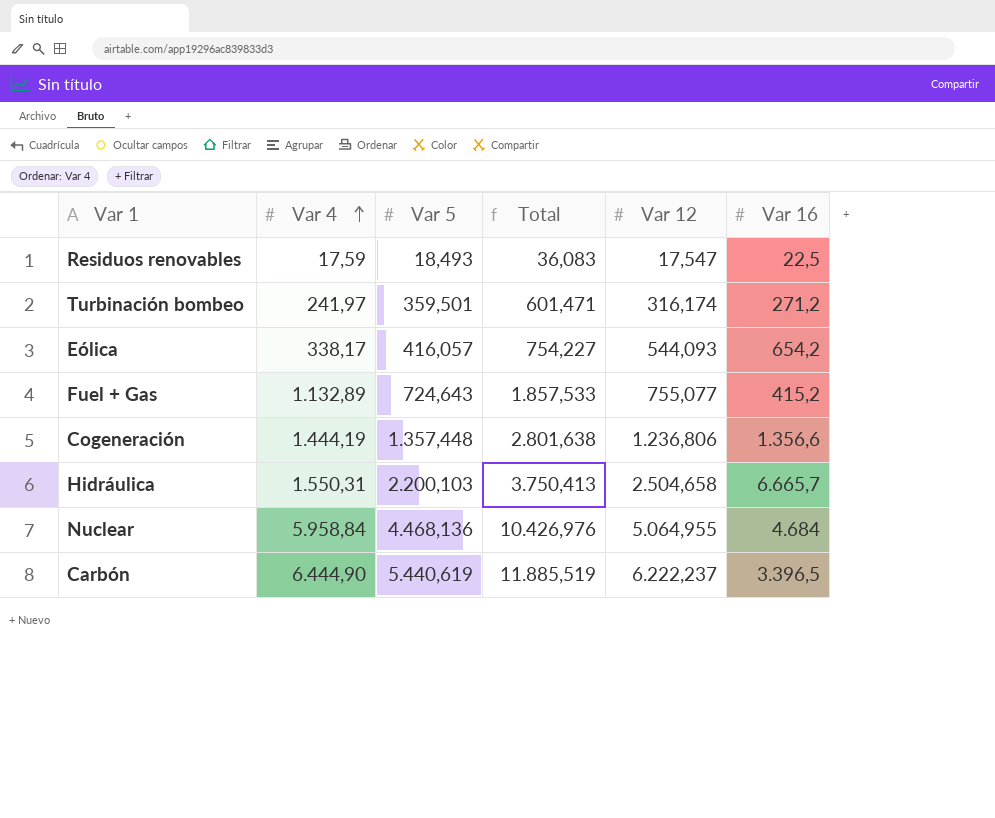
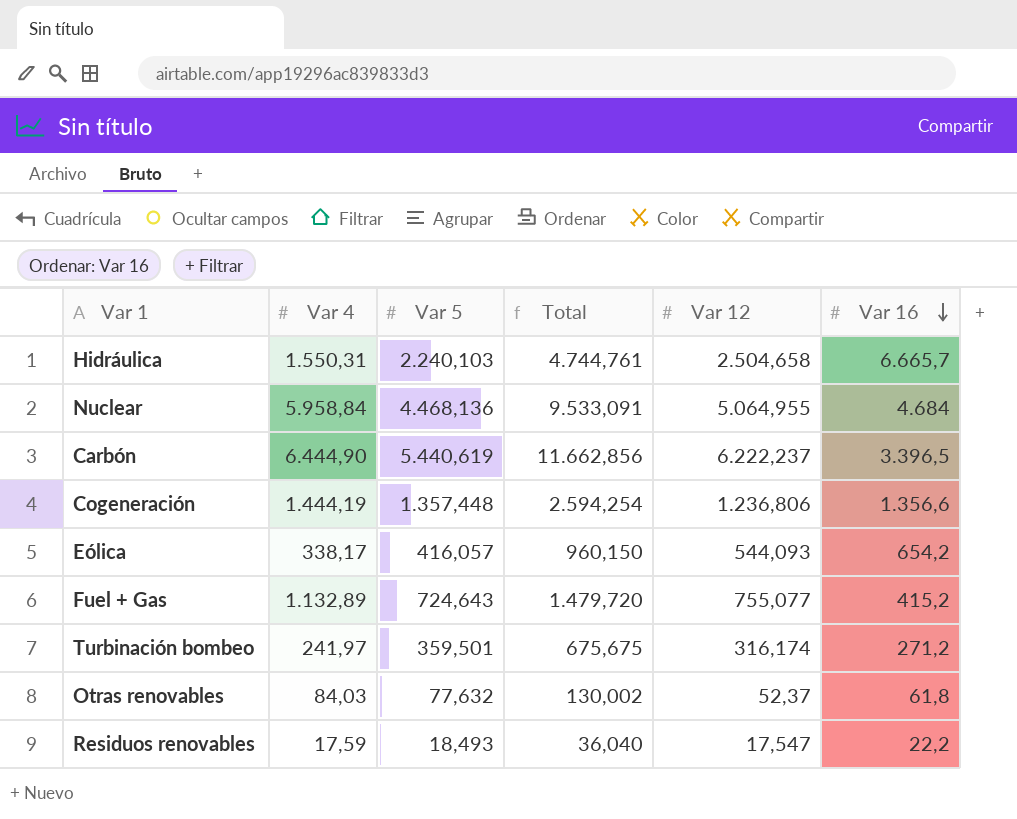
row order: Var 4 ascending -> Var 16 descending
column Total | formula: [Var 4] + [Var 5] -> [Var 5] + [Var 12]
Hidráulica | Var 5: 2.200,103 -> 2.240,103
row Otras renovables: none -> 84,03 | 77,632 | 130,002 | 52,37 | 61,8
Residuos renovables | Var 16: 22,5 -> 22,2

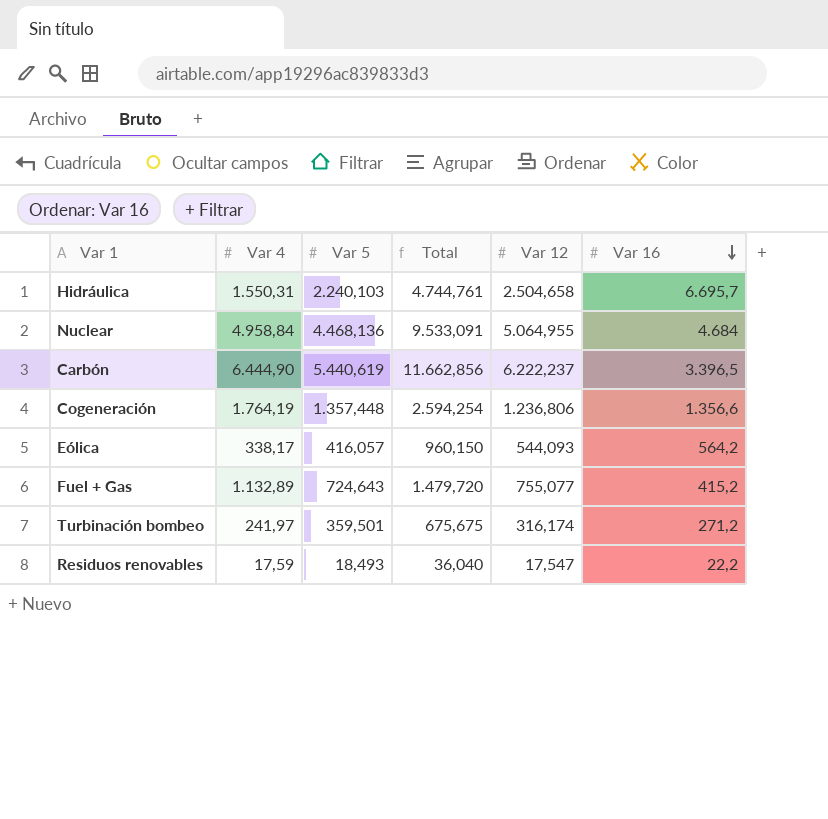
row Otras renovables: 84,03 | 77,632 | 130,002 | 52,37 | 61,8 -> none
Hidráulica | Var 16: 6.665,7 -> 6.695,7
Nuclear | Var 4: 5.958,84 -> 4.958,84
Cogeneración | Var 4: 1.444,19 -> 1.764,19
Eólica | Var 16: 654,2 -> 564,2

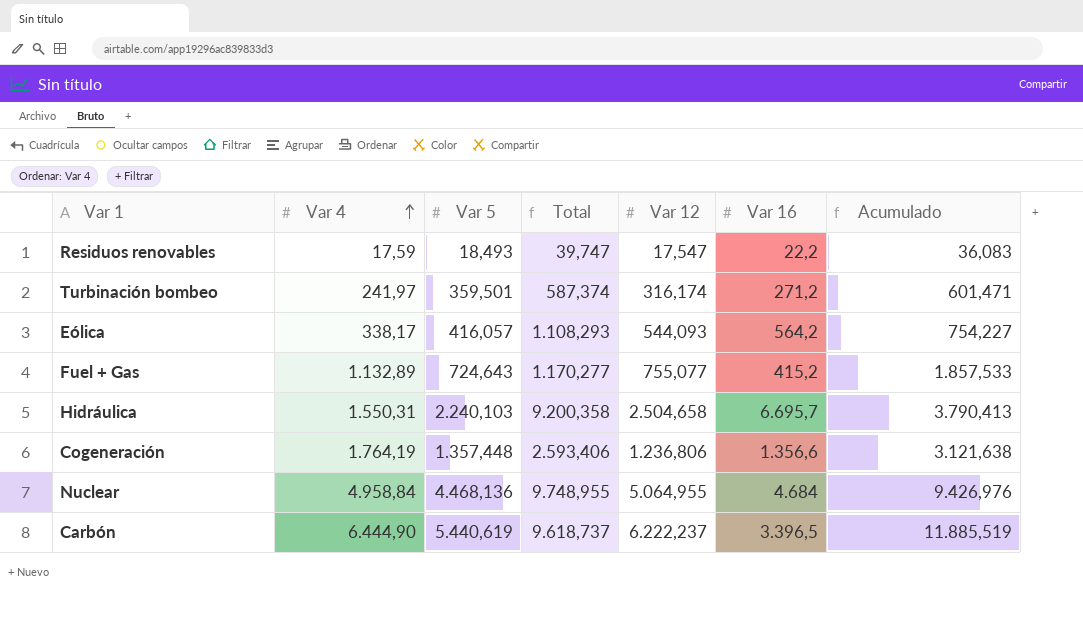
row order: Var 16 descending -> Var 4 ascending
column Total | formula: [Var 5] + [Var 12] -> [Var 12] + [Var 16]
column Acumulado | formula: none -> [Var 4] + [Var 5]

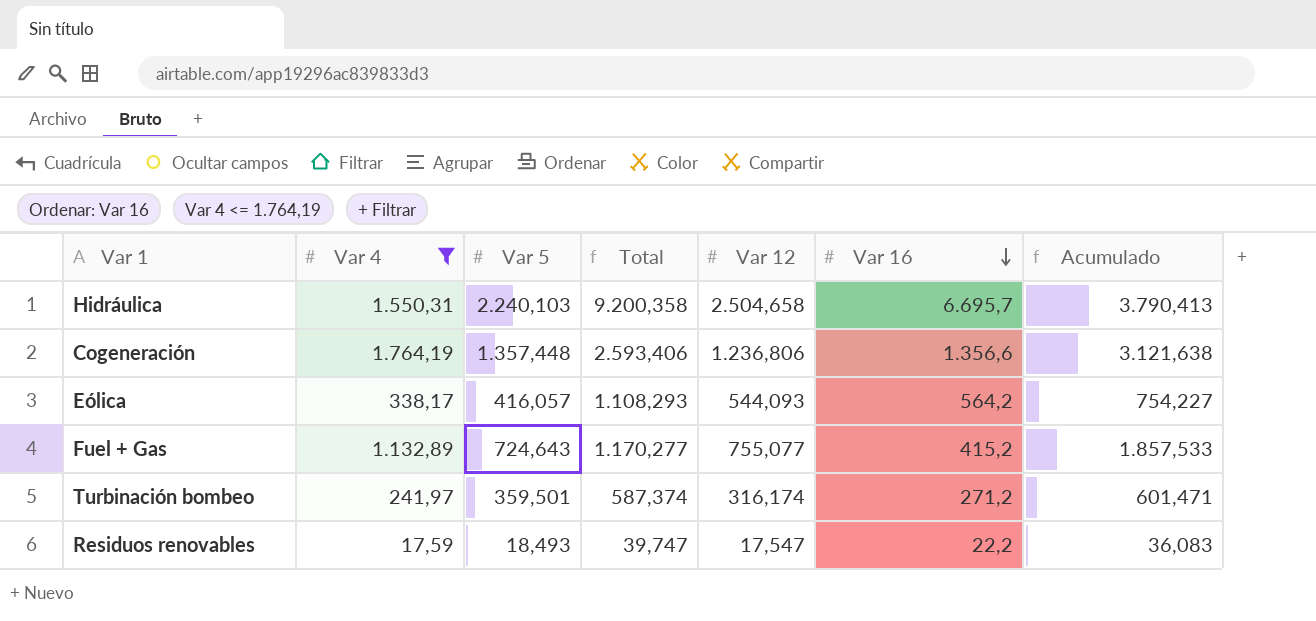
filter: none -> Var 4 <= 1.764,19
row order: Var 4 ascending -> Var 16 descending

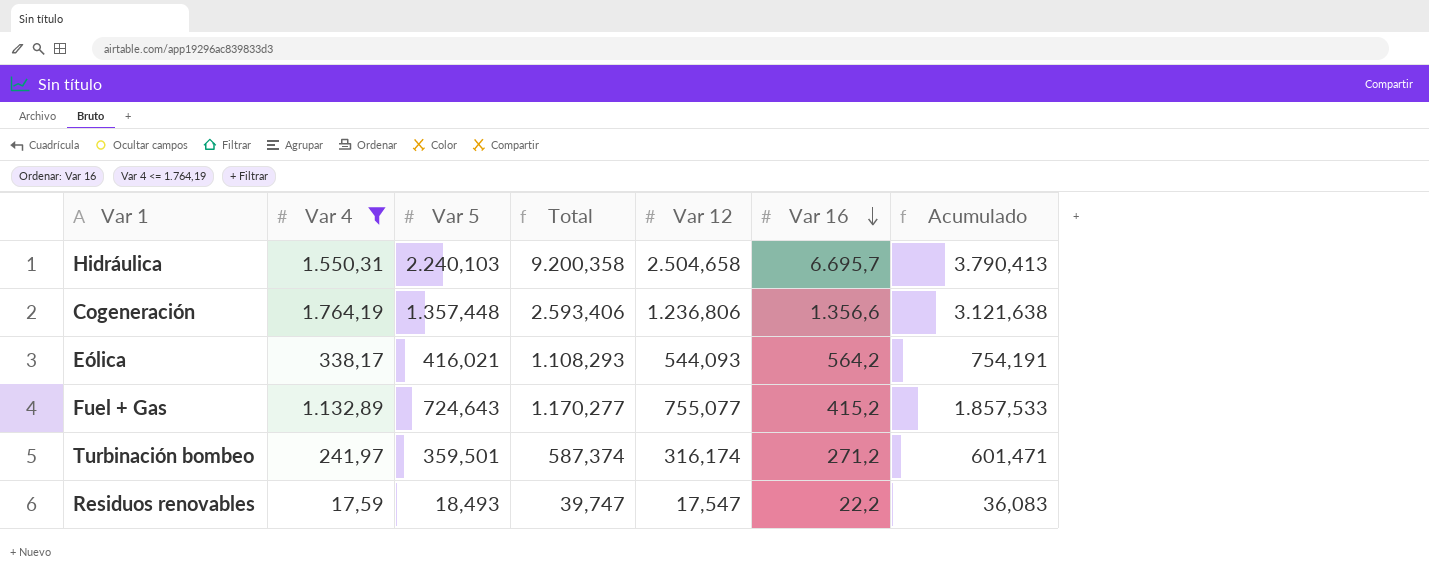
Eólica | Var 5: 416,057 -> 416,021
Eólica | Acumulado: 754,227 -> 754,191

